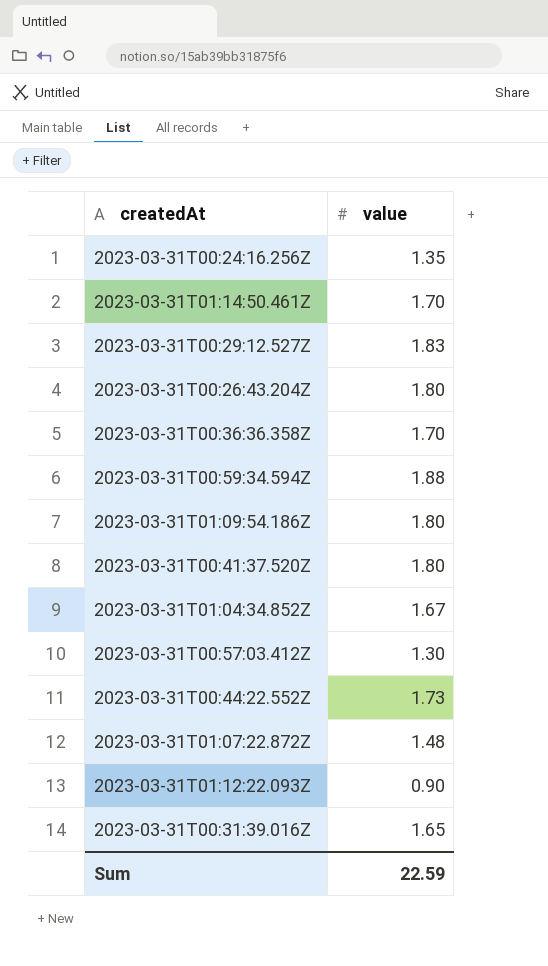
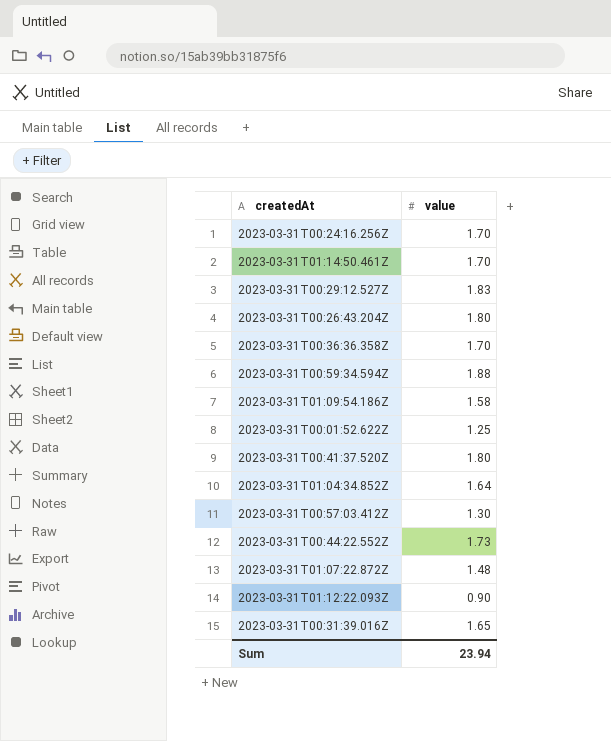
2023-03-31T00:24:16.256Z | value: 1.35 -> 1.70
2023-03-31T01:09:54.186Z | value: 1.80 -> 1.58
row 2023-03-31T00:01:52.622Z: none -> 1.25
2023-03-31T01:04:34.852Z | value: 1.67 -> 1.64
Sum | value: 22.59 -> 23.94

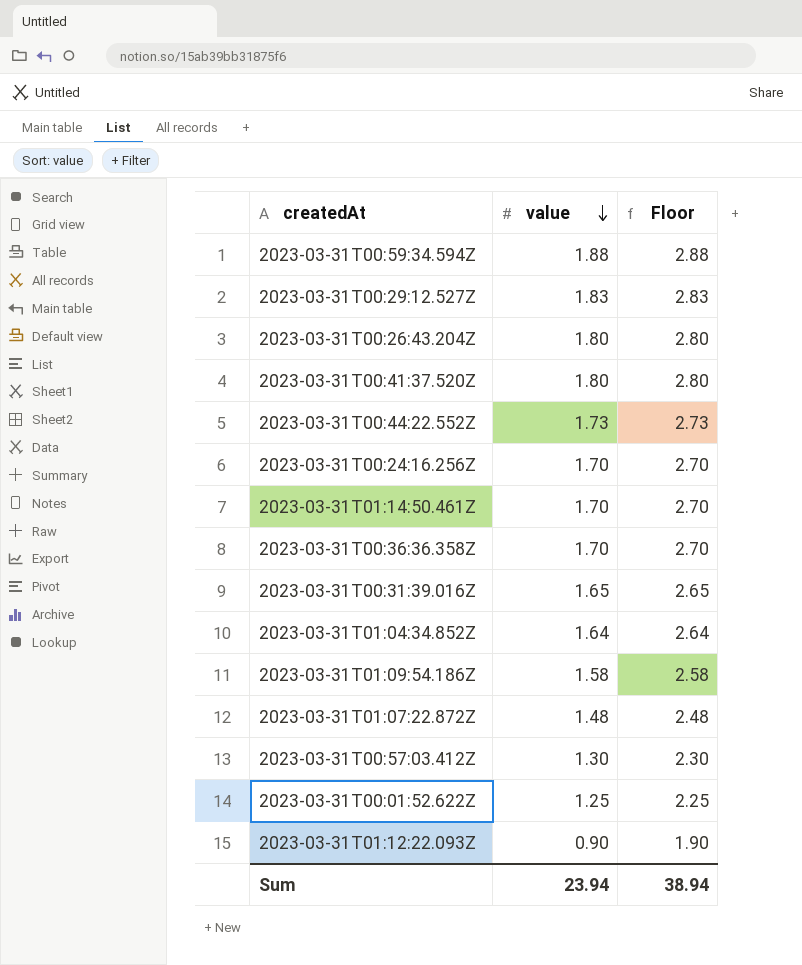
row order: none -> value descending
column Floor | formula: none -> [value] + 1

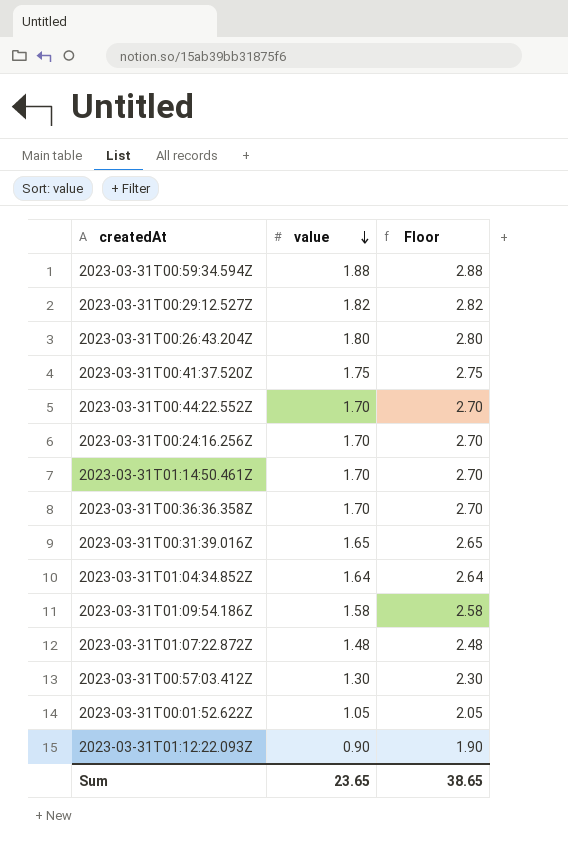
2023-03-31T00:29:12.527Z | value: 1.83 -> 1.82
2023-03-31T00:29:12.527Z | Floor: 2.83 -> 2.82
2023-03-31T00:41:37.520Z | value: 1.80 -> 1.75
2023-03-31T00:41:37.520Z | Floor: 2.80 -> 2.75
2023-03-31T00:44:22.552Z | value: 1.73 -> 1.70
2023-03-31T00:44:22.552Z | Floor: 2.73 -> 2.70
2023-03-31T00:01:52.622Z | value: 1.25 -> 1.05
2023-03-31T00:01:52.622Z | Floor: 2.25 -> 2.05
Sum | value: 23.94 -> 23.65
Sum | Floor: 38.94 -> 38.65

